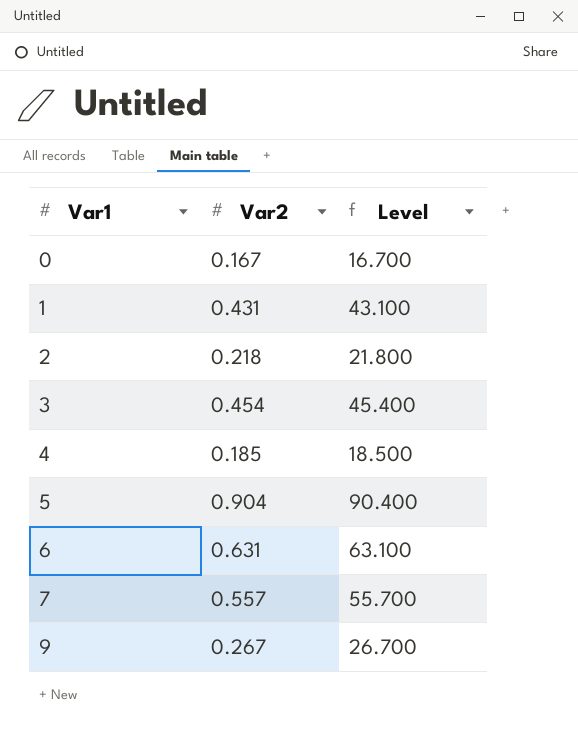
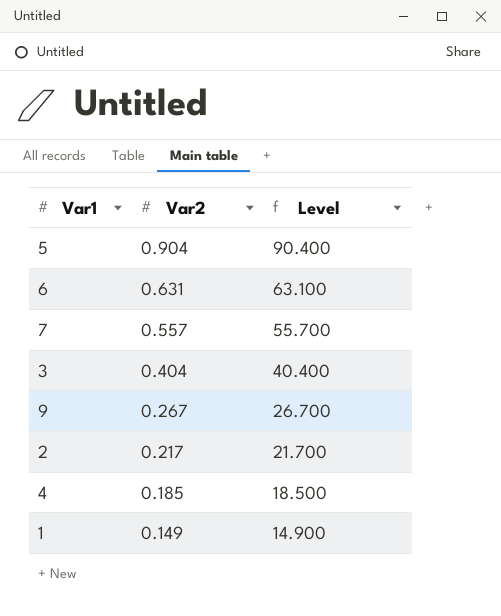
row order: Var1 ascending -> Var2 descending
row 0: 0.167 | 16.700 -> none
3 | Var2: 0.454 -> 0.404
3 | Level: 45.400 -> 40.400
2 | Var2: 0.218 -> 0.217
2 | Level: 21.800 -> 21.700
1 | Var2: 0.431 -> 0.149
1 | Level: 43.100 -> 14.900

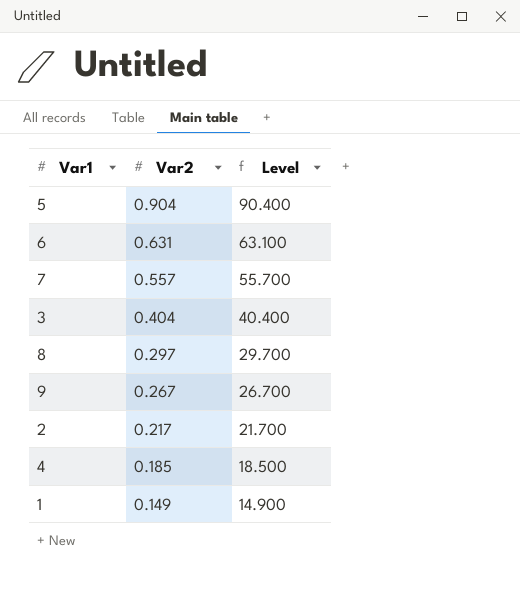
row 8: none -> 0.297 | 29.700

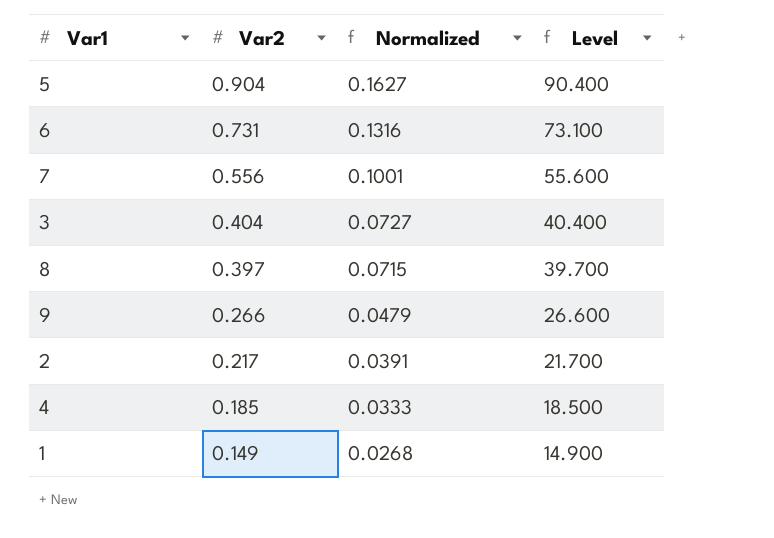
column Normalized | formula: none -> [Var2] * 0.18
6 | Var2: 0.631 -> 0.731
6 | Level: 63.100 -> 73.100
7 | Var2: 0.557 -> 0.556
7 | Level: 55.700 -> 55.600
8 | Var2: 0.297 -> 0.397
8 | Level: 29.700 -> 39.700
9 | Var2: 0.267 -> 0.266
9 | Level: 26.700 -> 26.600

